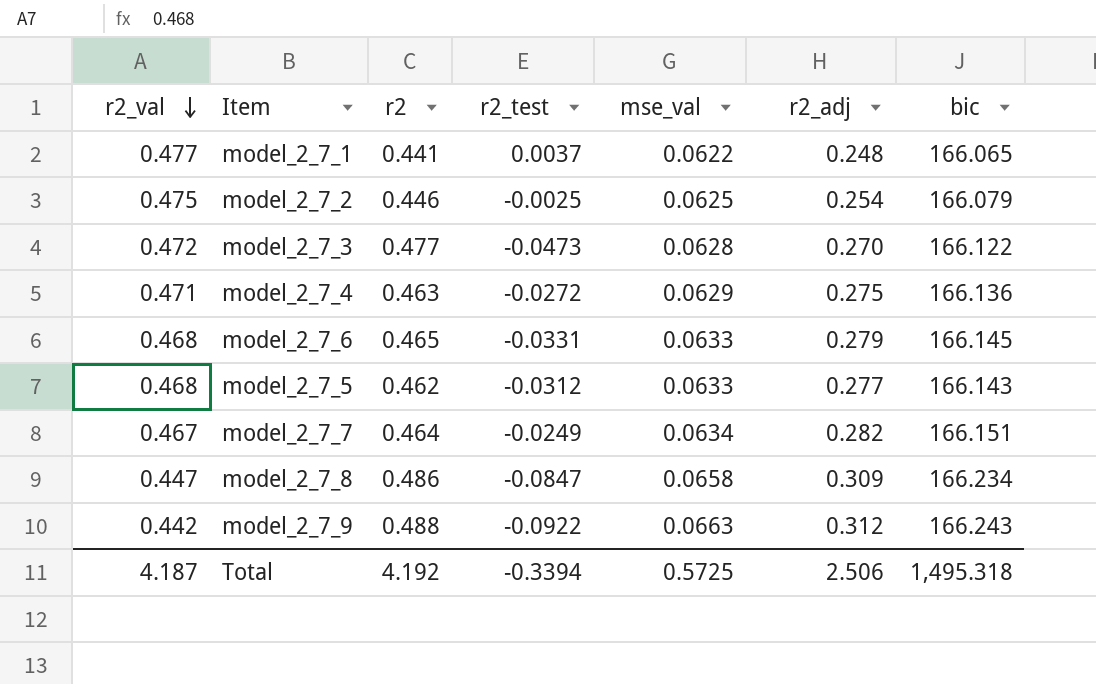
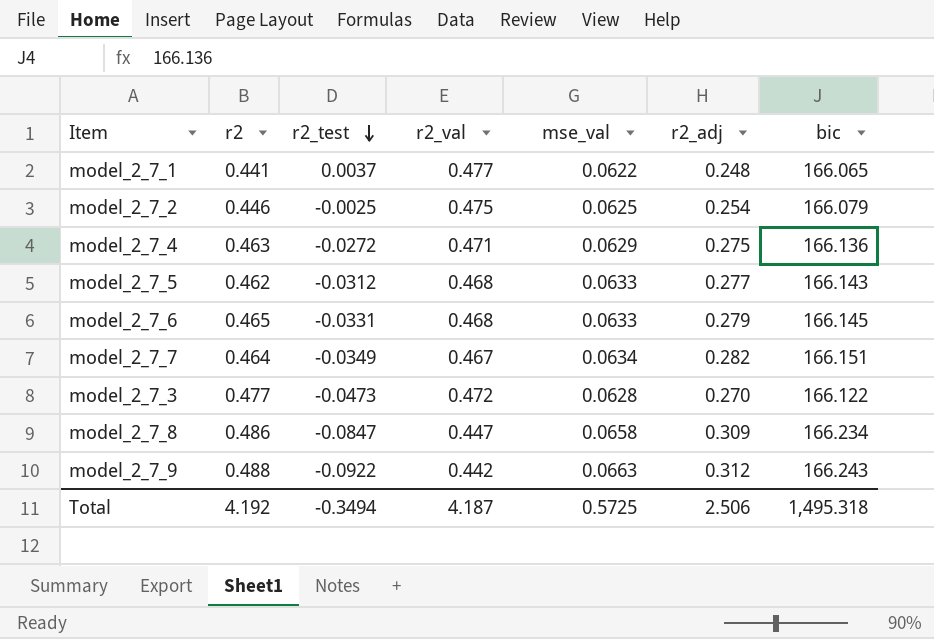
row order: r2_val descending -> r2_test descending
column r2_val | position: 1 -> 4
model_2_7_7 | r2_test: -0.0249 -> -0.0349
Total | r2_test: -0.3394 -> -0.3494

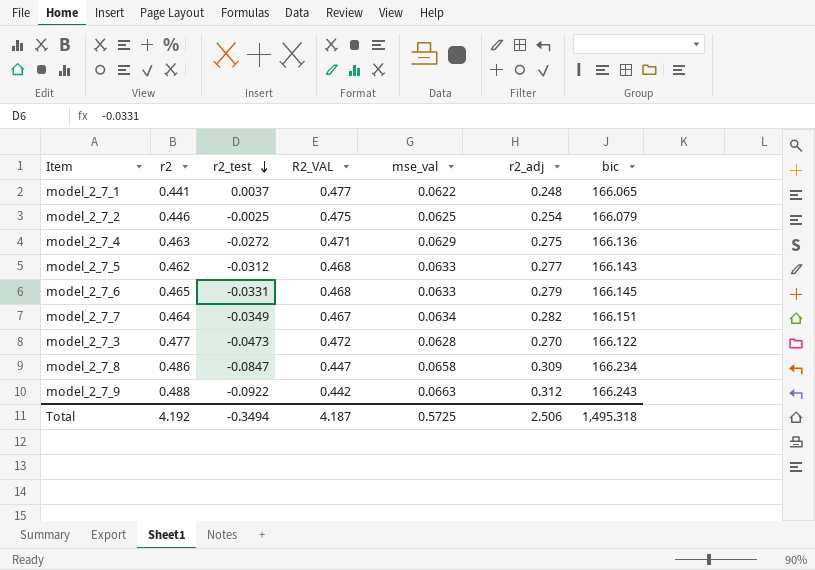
column name: r2_val -> R2_VAL

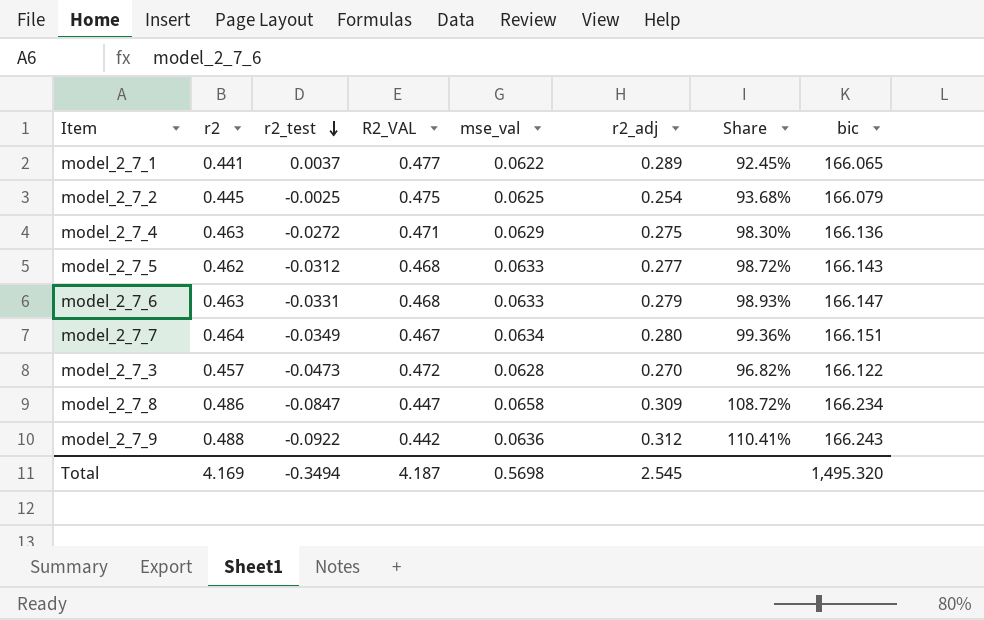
column Share | formula: none -> [r2] / [R2_VAL]
model_2_7_1 | r2_adj: 0.248 -> 0.289
model_2_7_2 | r2: 0.446 -> 0.445
model_2_7_6 | r2: 0.465 -> 0.463
model_2_7_6 | bic: 166.145 -> 166.147
model_2_7_7 | r2_adj: 0.282 -> 0.280
model_2_7_3 | r2: 0.477 -> 0.457
model_2_7_9 | mse_val: 0.0663 -> 0.0636
Total | r2: 4.192 -> 4.169
Total | mse_val: 0.5725 -> 0.5698
Total | r2_adj: 2.506 -> 2.545
Total | bic: 1,495.318 -> 1,495.320

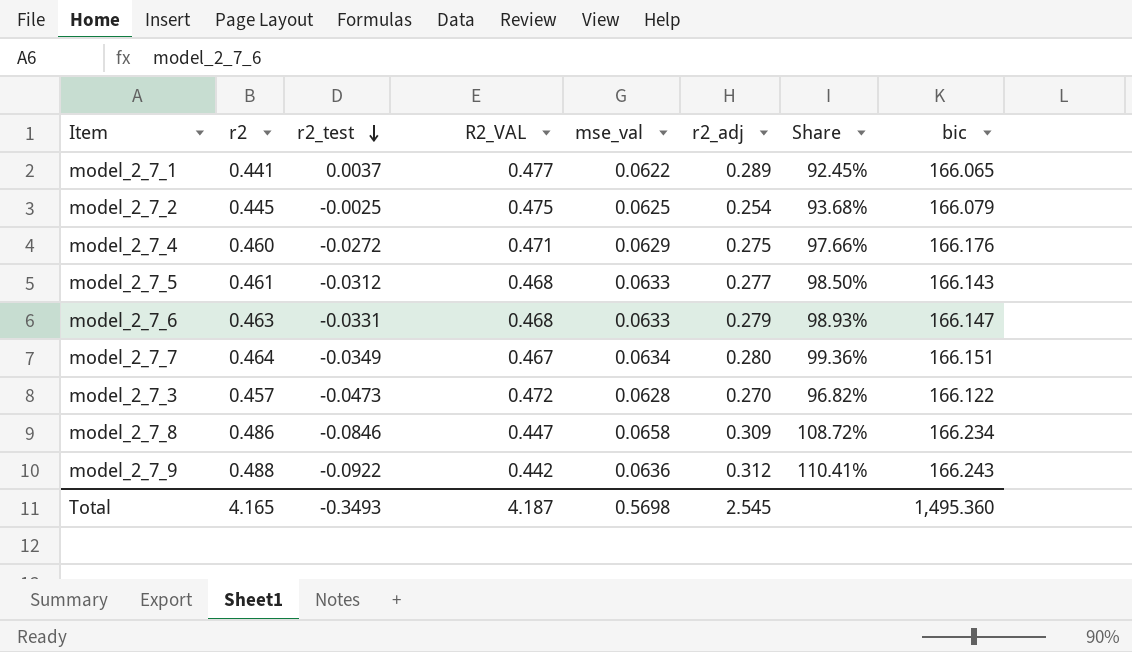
model_2_7_4 | r2: 0.463 -> 0.460
model_2_7_4 | Share: 98.30% -> 97.66%
model_2_7_4 | bic: 166.136 -> 166.176
model_2_7_5 | r2: 0.462 -> 0.461
model_2_7_5 | Share: 98.72% -> 98.50%
model_2_7_8 | r2_test: -0.0847 -> -0.0846
Total | r2: 4.169 -> 4.165
Total | r2_test: -0.3494 -> -0.3493
Total | bic: 1,495.320 -> 1,495.360

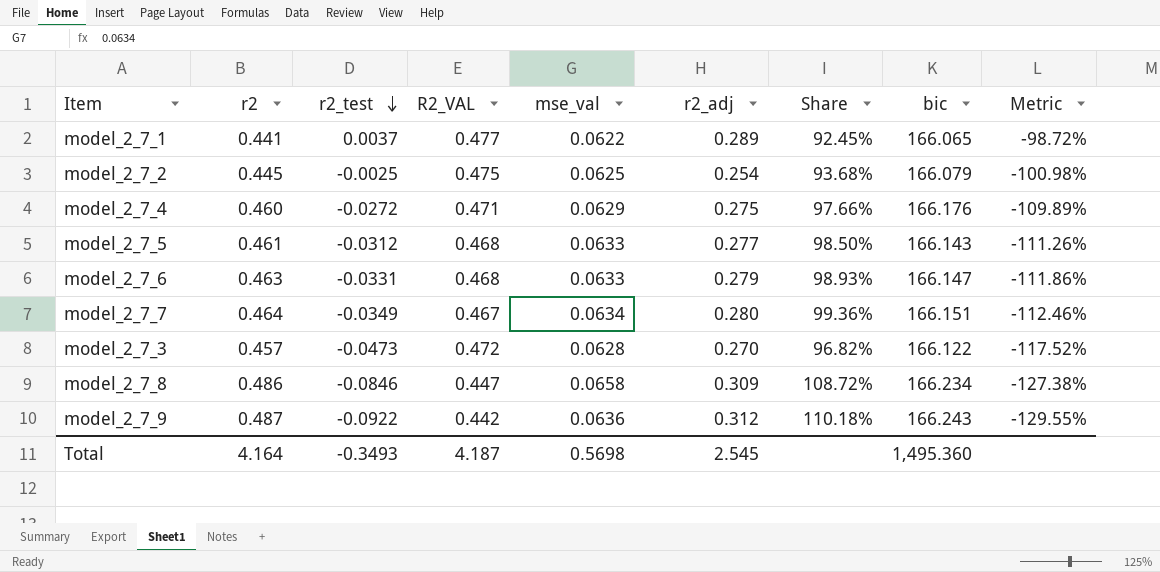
column Metric | formula: none -> ([r2_test] - [r2_adj]) / [r2_adj]
model_2_7_9 | r2: 0.488 -> 0.487
model_2_7_9 | Share: 110.41% -> 110.18%
Total | r2: 4.165 -> 4.164

